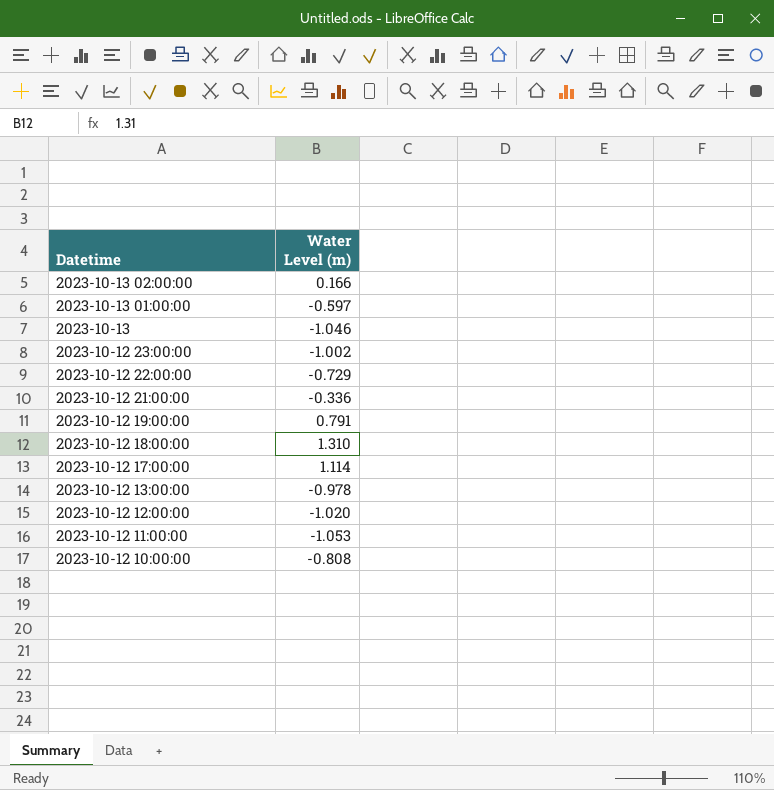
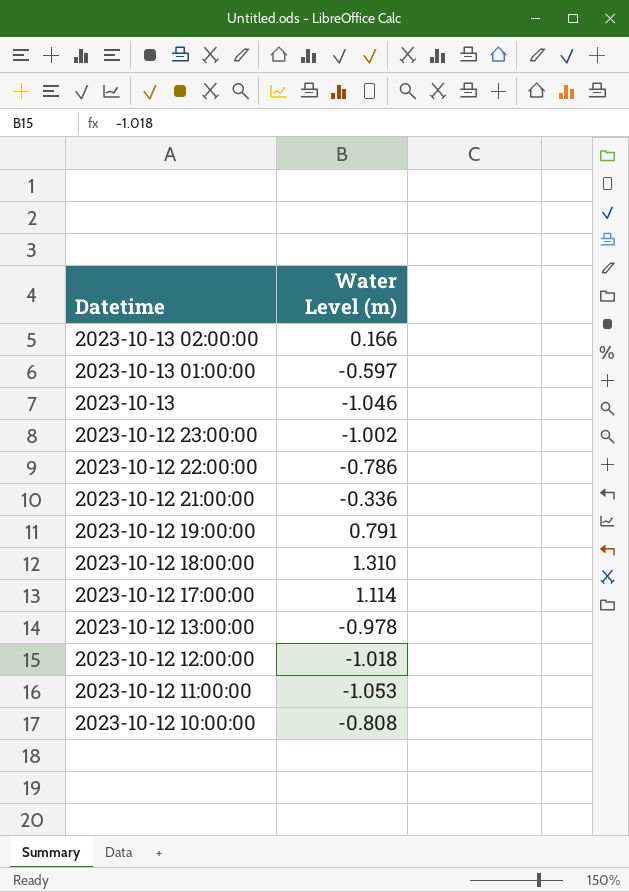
2023-10-12 22:00:00 | Water Level (m): -0.729 -> -0.786
2023-10-12 12:00:00 | Water Level (m): -1.020 -> -1.018

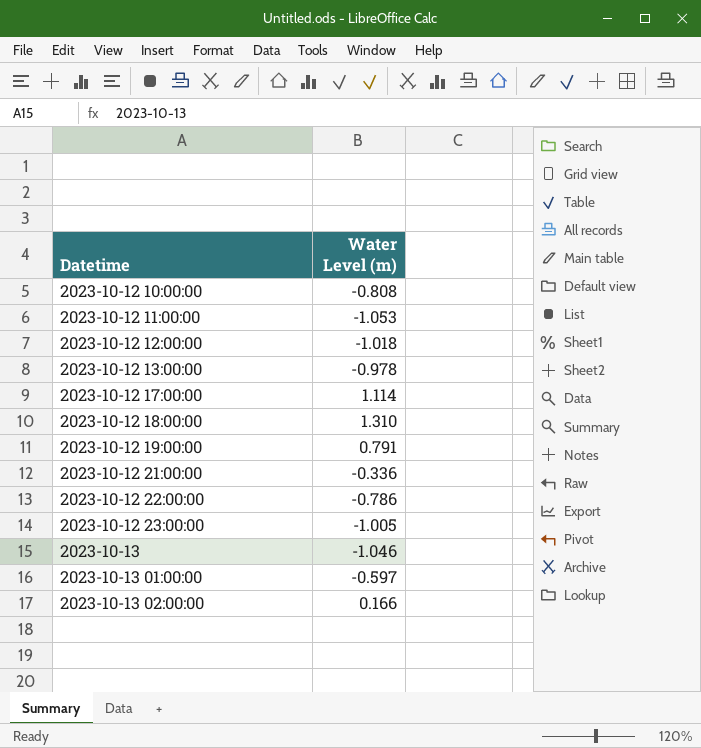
row order: Datetime descending -> Datetime ascending
2023-10-12 23:00:00 | Water Level (m): -1.002 -> -1.005

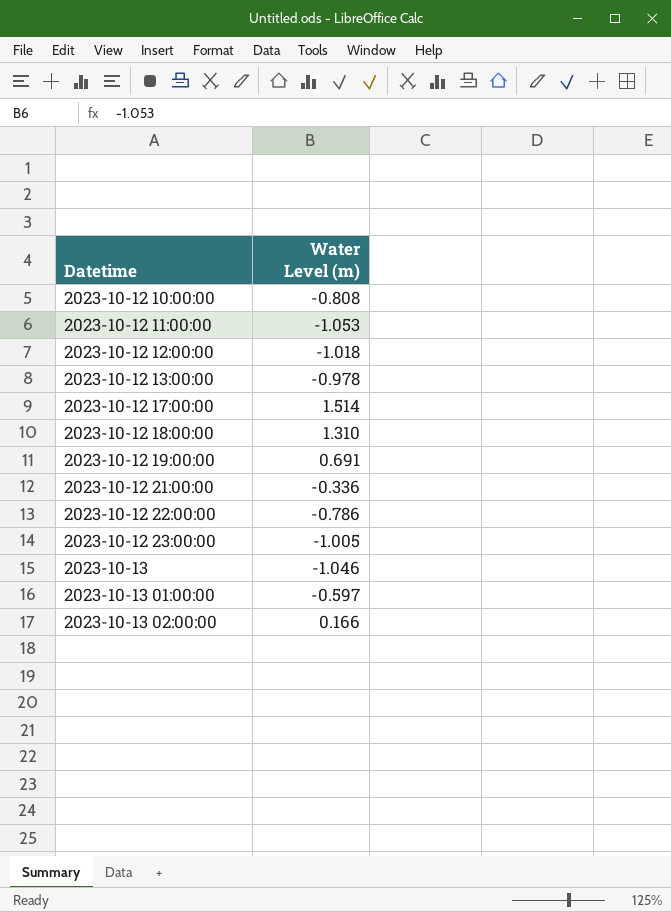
2023-10-12 17:00:00 | Water Level (m): 1.114 -> 1.514
2023-10-12 19:00:00 | Water Level (m): 0.791 -> 0.691

